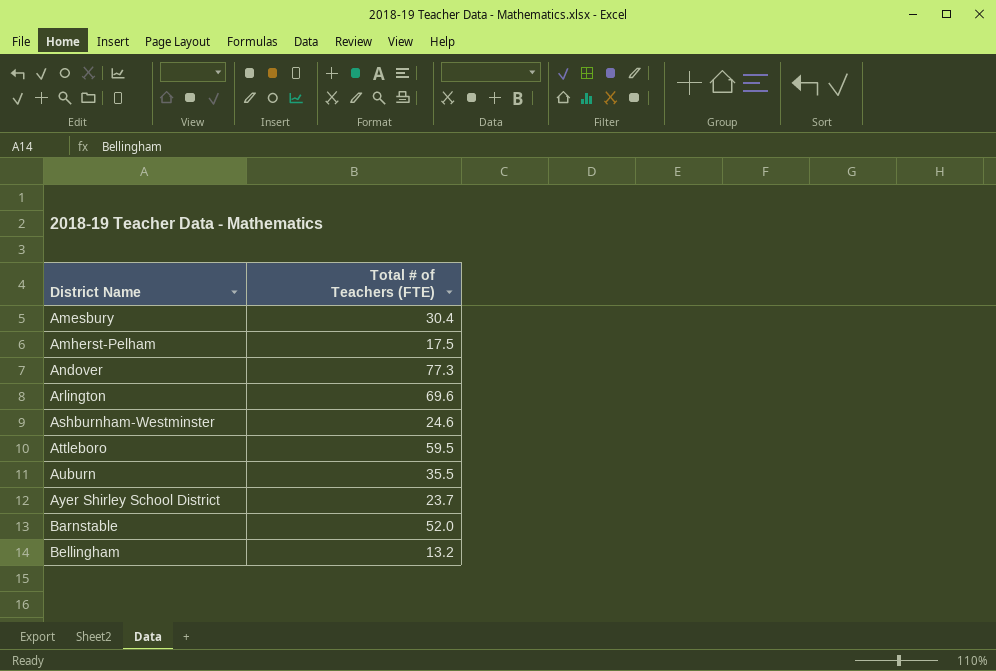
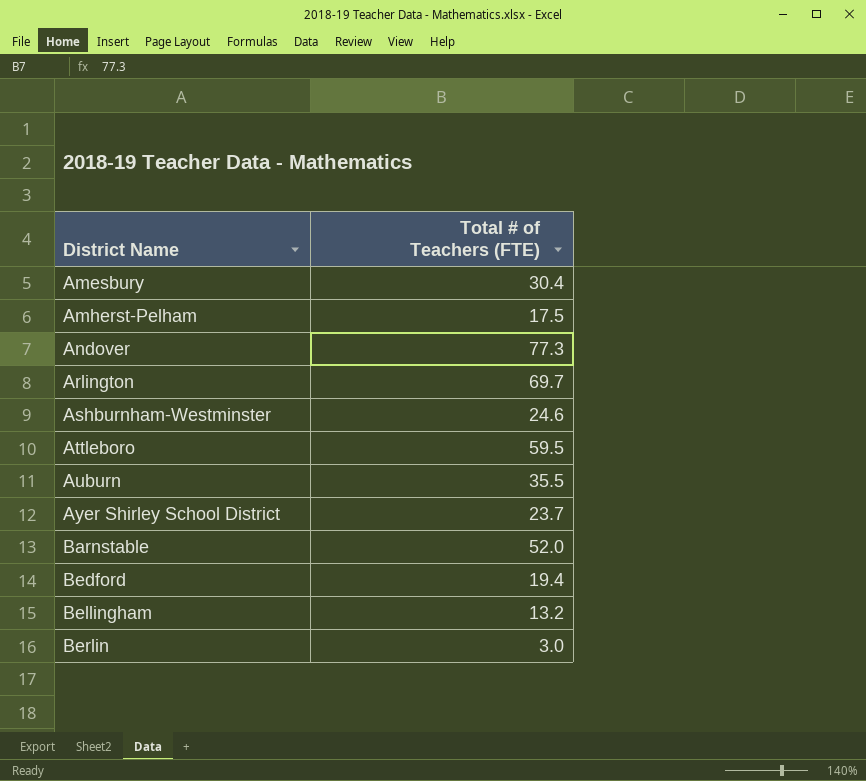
Arlington | Total # of Teachers (FTE): 69.6 -> 69.7
row Bedford: none -> 19.4
row Berlin: none -> 3.0

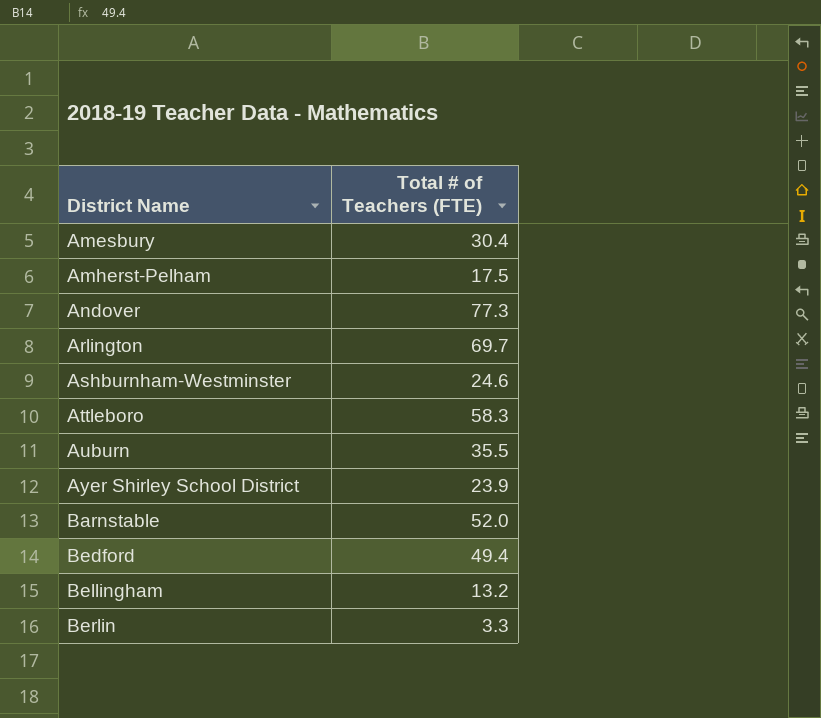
Attleboro | Total # of Teachers (FTE): 59.5 -> 58.3
Ayer Shirley School District | Total # of Teachers (FTE): 23.7 -> 23.9
Bedford | Total # of Teachers (FTE): 19.4 -> 49.4
Berlin | Total # of Teachers (FTE): 3.0 -> 3.3

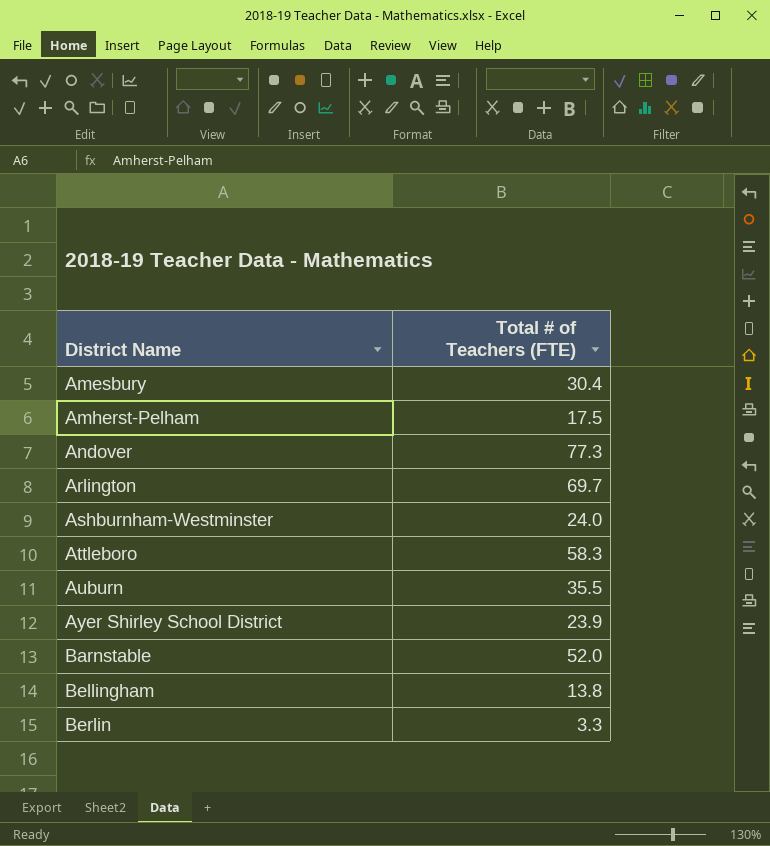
row Bedford: 49.4 -> none
Ashburnham-Westminster | Total # of Teachers (FTE): 24.6 -> 24.0
Bellingham | Total # of Teachers (FTE): 13.2 -> 13.8

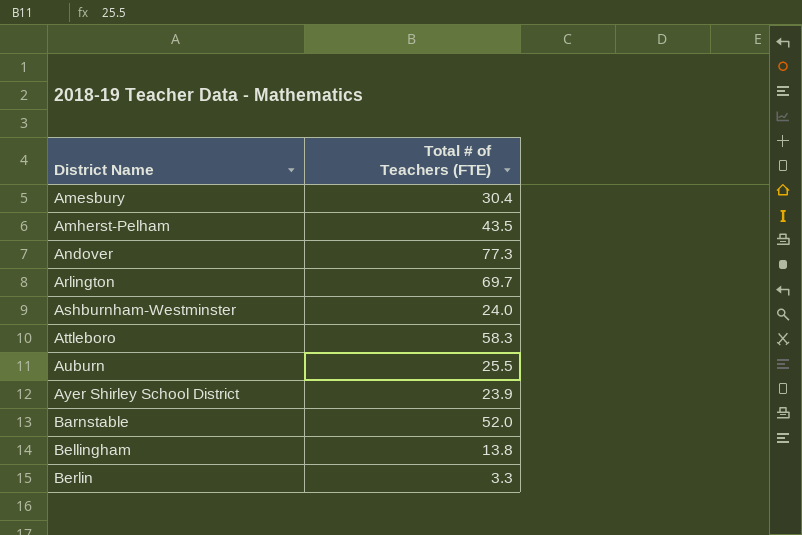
Amherst-Pelham | Total # of Teachers (FTE): 17.5 -> 43.5
Auburn | Total # of Teachers (FTE): 35.5 -> 25.5

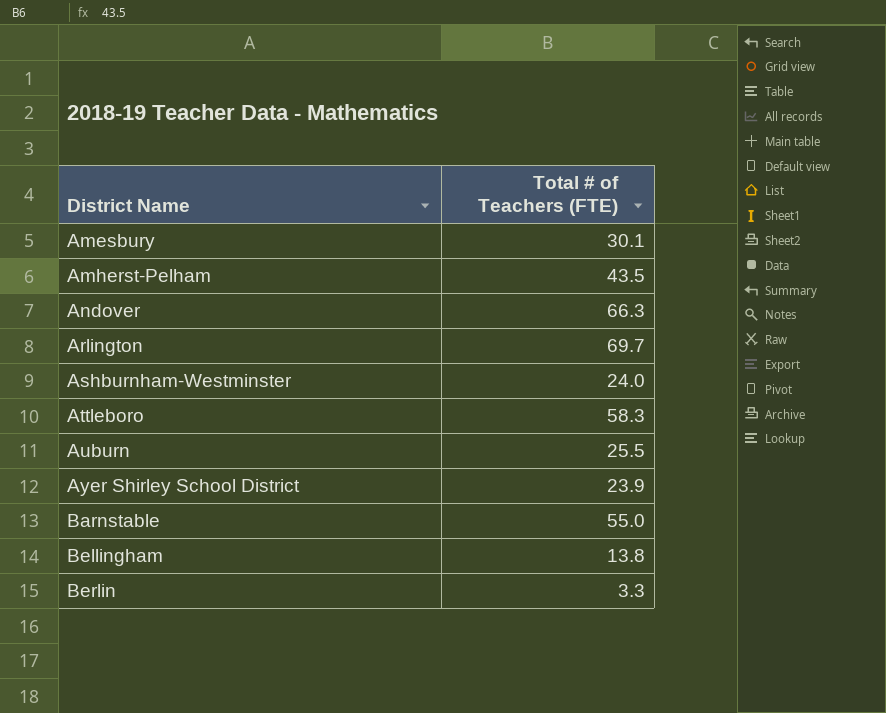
Amesbury | Total # of Teachers (FTE): 30.4 -> 30.1
Andover | Total # of Teachers (FTE): 77.3 -> 66.3
Barnstable | Total # of Teachers (FTE): 52.0 -> 55.0

